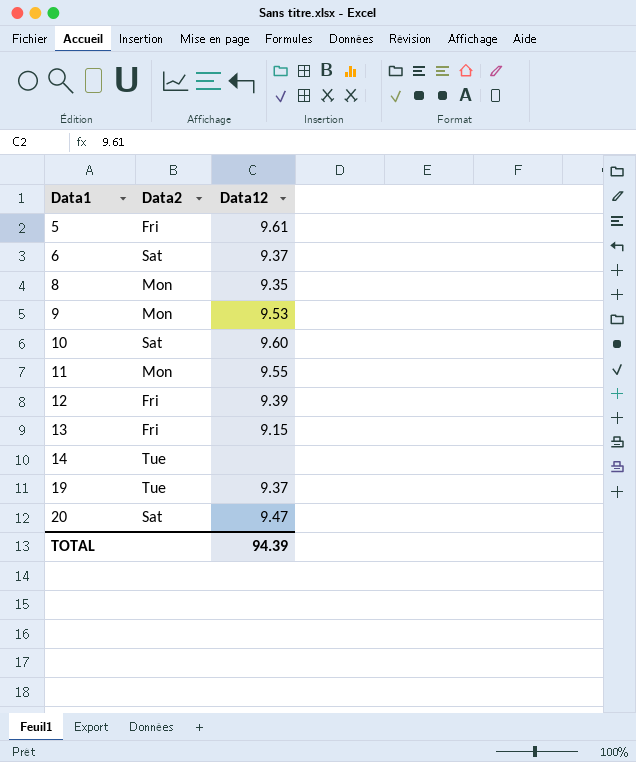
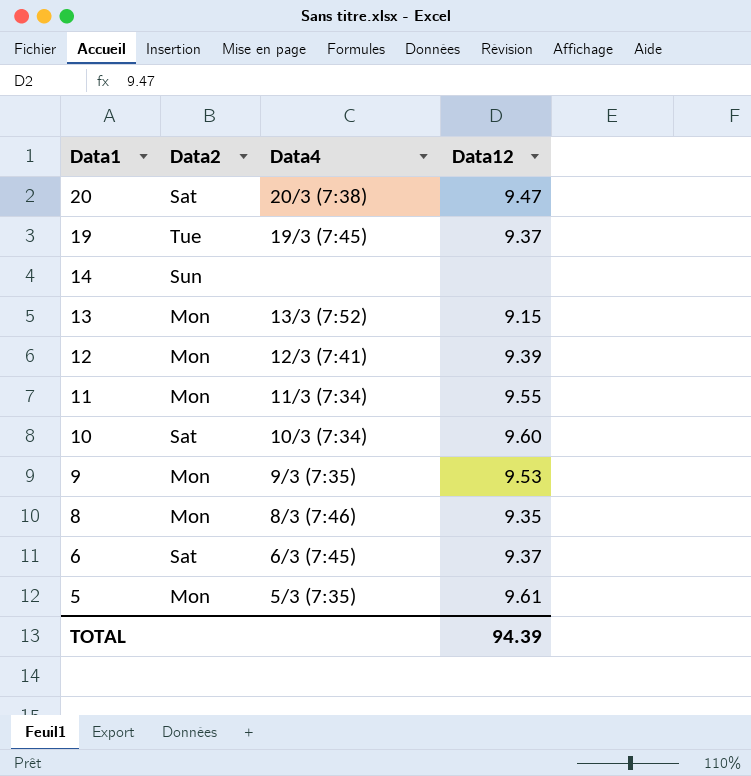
row order: Data1 ascending -> Data1 descending
column Data4 | position: none -> 3
14 | Data2: Tue -> Sun
13 | Data2: Fri -> Mon
12 | Data2: Fri -> Mon
5 | Data2: Fri -> Mon

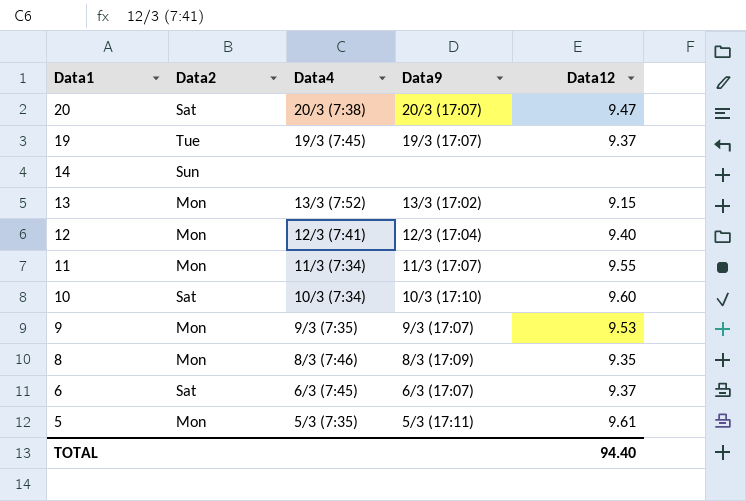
column Data9 | position: none -> 4
12 | Data12: 9.39 -> 9.40
TOTAL | Data12: 94.39 -> 94.40

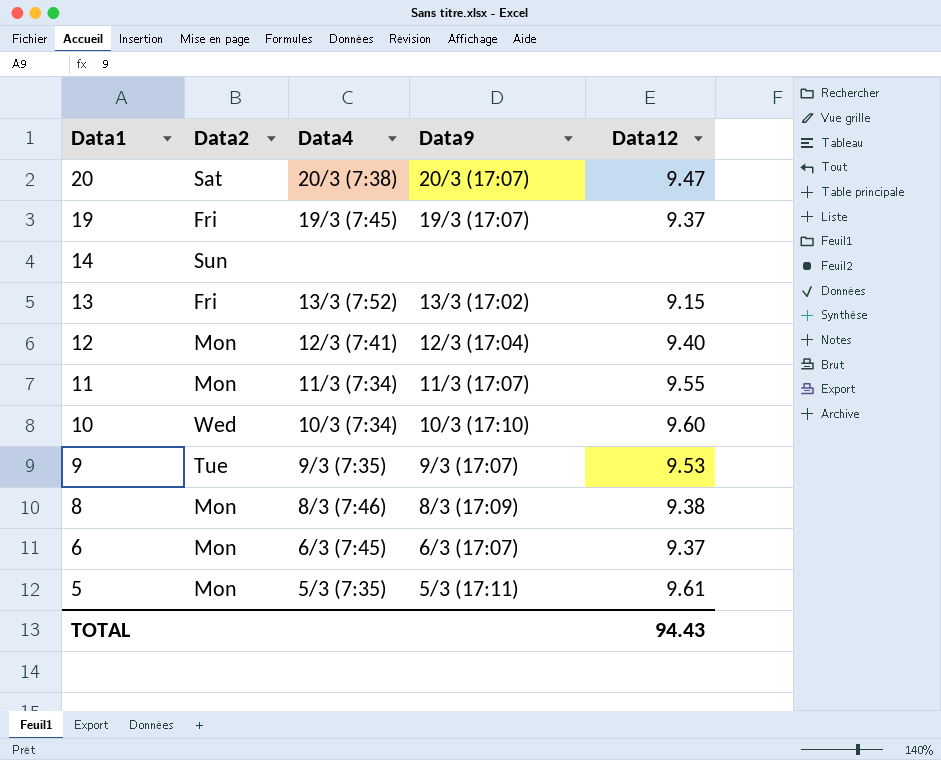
19 | Data2: Tue -> Fri
13 | Data2: Mon -> Fri
10 | Data2: Sat -> Wed
9 | Data2: Mon -> Tue
8 | Data12: 9.35 -> 9.38
6 | Data2: Sat -> Mon
TOTAL | Data12: 94.40 -> 94.43

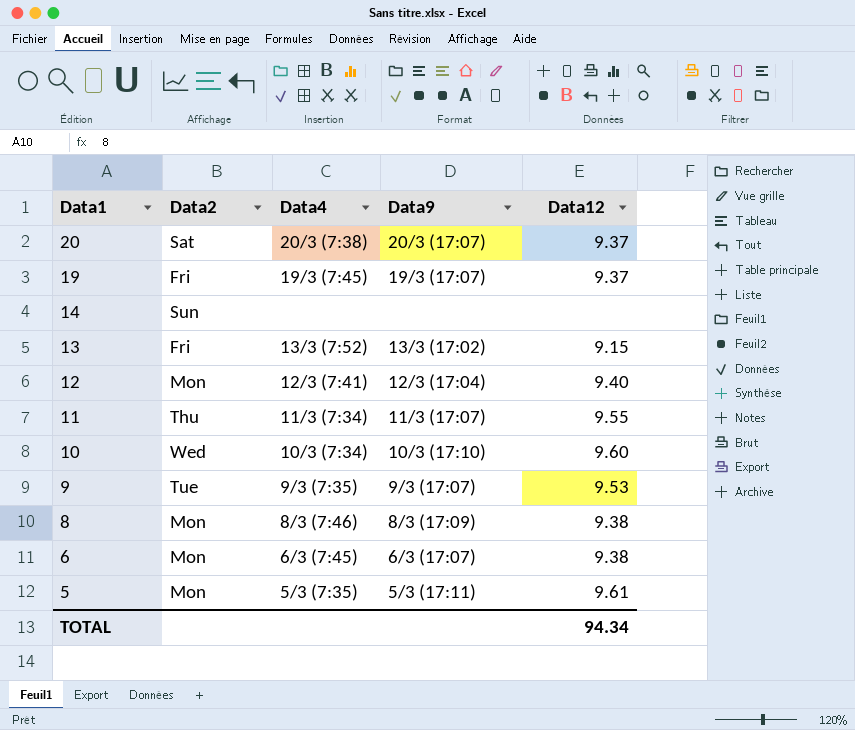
20 | Data12: 9.47 -> 9.37
11 | Data2: Mon -> Thu
6 | Data12: 9.37 -> 9.38
TOTAL | Data12: 94.43 -> 94.34

